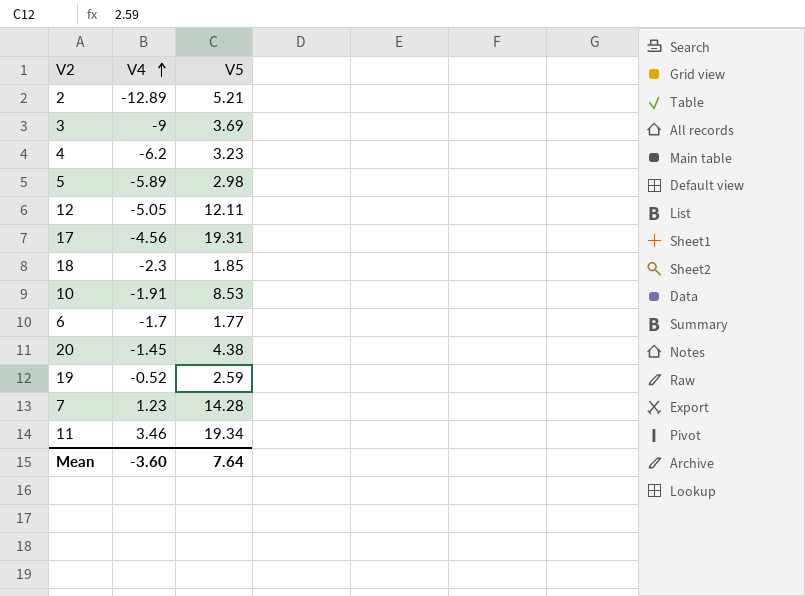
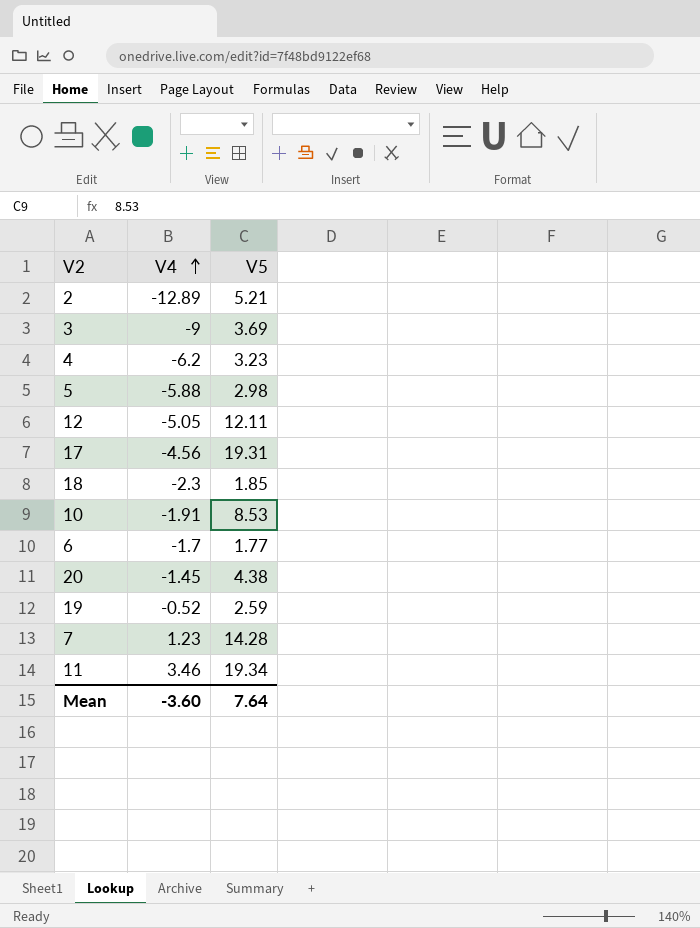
5 | V4: -5.89 -> -5.88

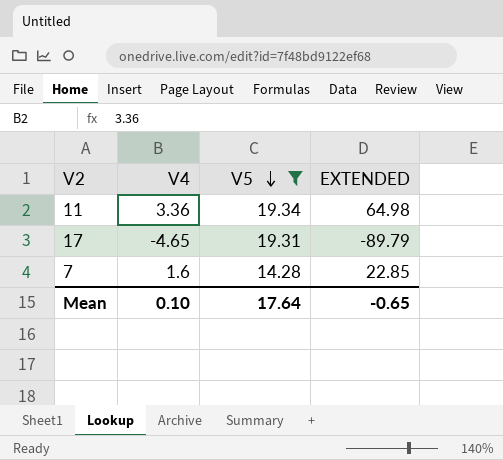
filter: none -> V5 >= 14.28
row order: V4 ascending -> V5 descending
column EXTENDED | formula: none -> [V4] * [V5]
11 | V4: 3.46 -> 3.36
17 | V4: -4.56 -> -4.65
7 | V4: 1.23 -> 1.6
Mean | V4: -3.60 -> 0.10
Mean | V5: 7.64 -> 17.64

